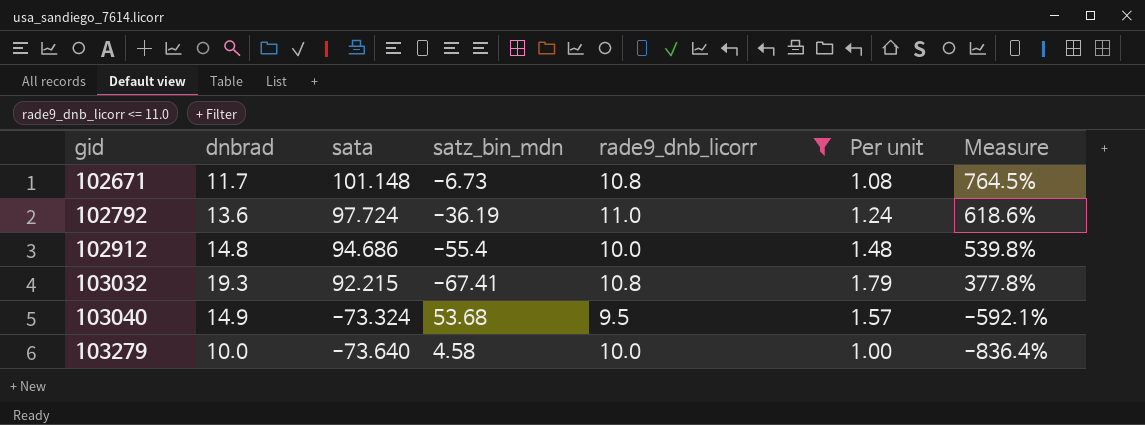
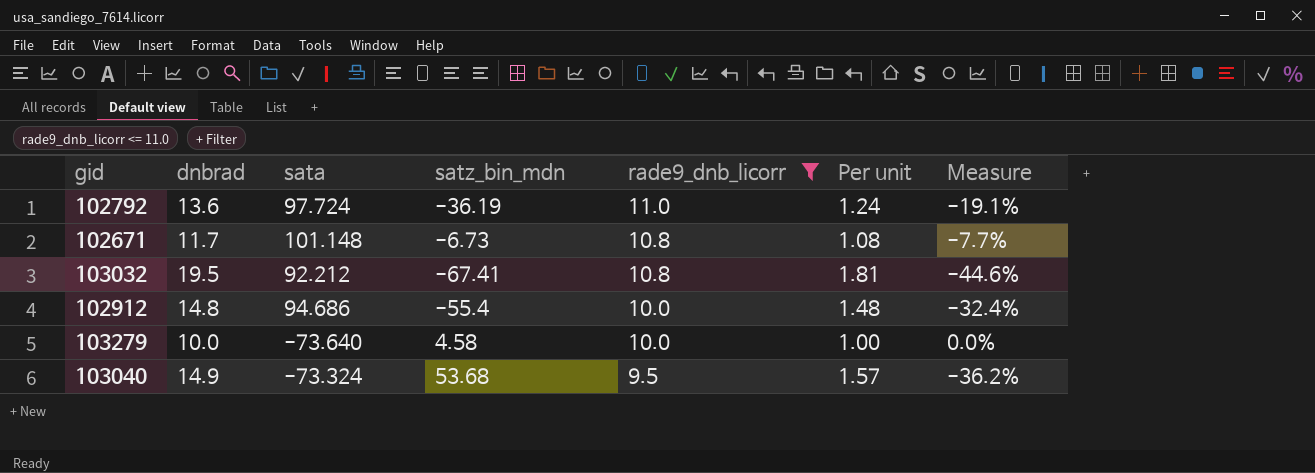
row order: gid ascending -> rade9_dnb_licorr descending
column Measure | formula: ([sata] - [dnbrad]) / [dnbrad] -> ([rade9_dnb_licorr] - [dnbrad]) / [dnbrad]
103032 | dnbrad: 19.3 -> 19.5
103032 | sata: 92.215 -> 92.212
103032 | Per unit: 1.79 -> 1.81

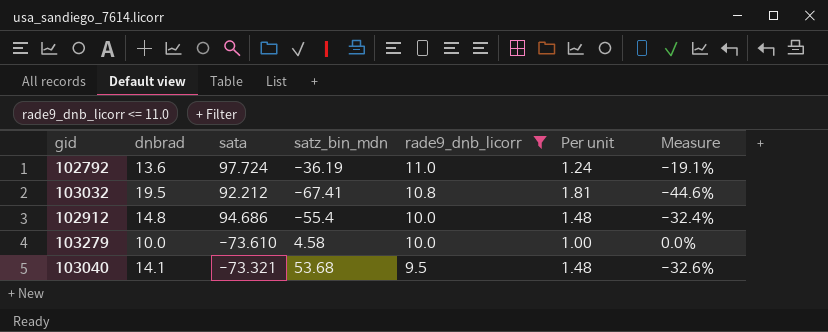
row 102671: 11.7 | 101.148 | -6.73 | 10.8 | 1.08 | -7.7% -> none
103279 | sata: -73.640 -> -73.610
103040 | dnbrad: 14.9 -> 14.1
103040 | sata: -73.324 -> -73.321
103040 | Per unit: 1.57 -> 1.48
103040 | Measure: -36.2% -> -32.6%

